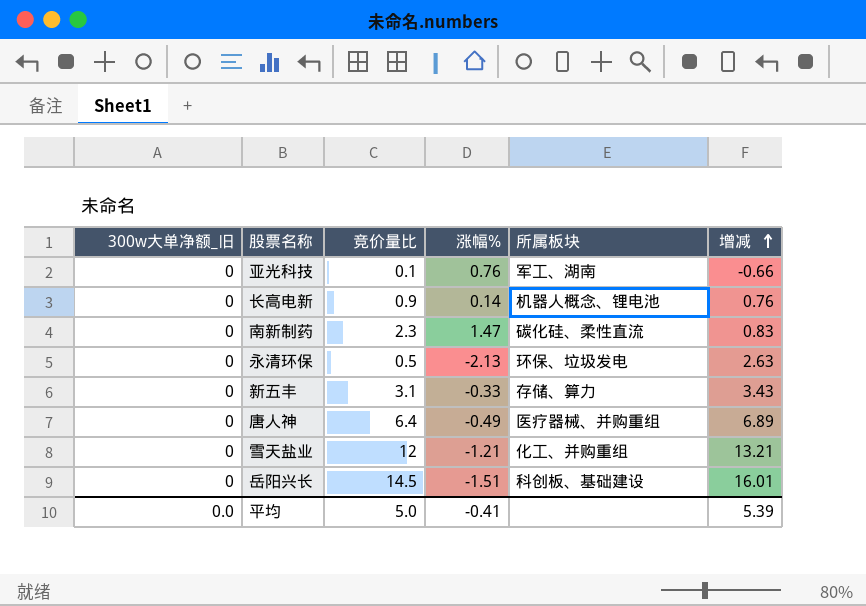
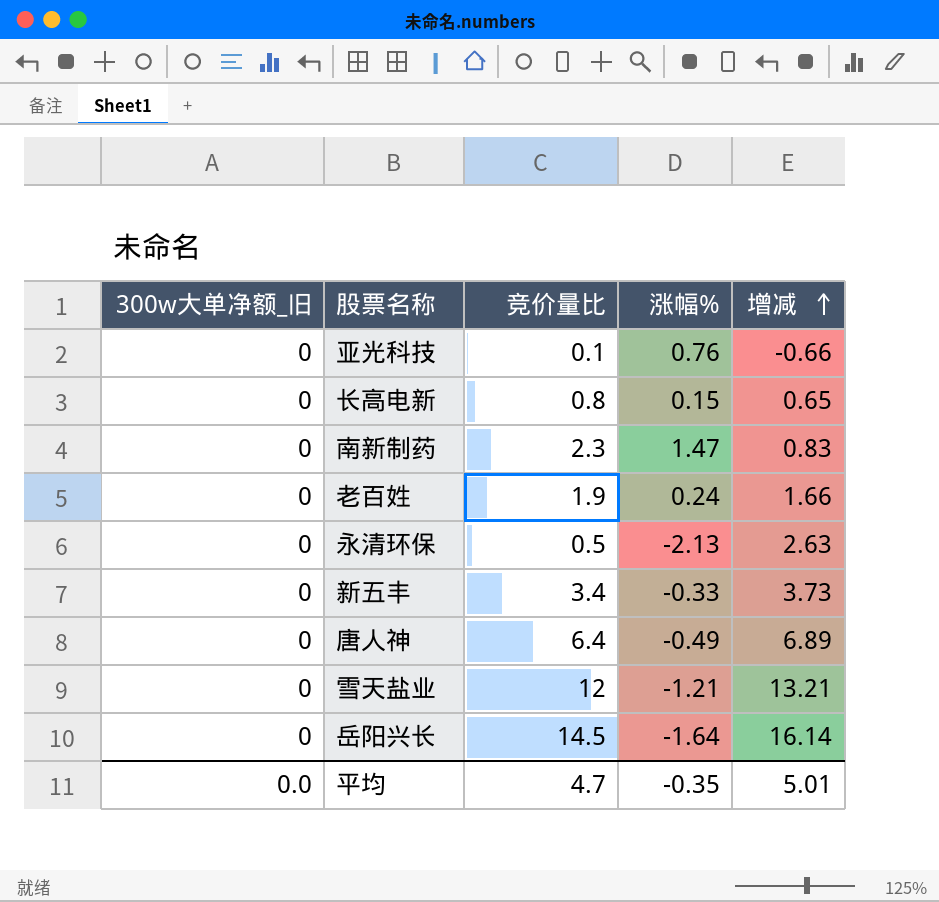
column 所属板块 | position: 5 -> none
长高电新 | 竞价量比: 0.9 -> 0.8
长高电新 | 涨幅%: 0.14 -> 0.15
长高电新 | 增减: 0.76 -> 0.65
row 老百姓: none -> 0 | 1.9 | 0.24 | 1.66
新五丰 | 竞价量比: 3.1 -> 3.4
新五丰 | 增减: 3.43 -> 3.73
岳阳兴长 | 涨幅%: -1.51 -> -1.64
岳阳兴长 | 增减: 16.01 -> 16.14
平均 | 竞价量比: 5.0 -> 4.7
平均 | 涨幅%: -0.41 -> -0.35
平均 | 增减: 5.39 -> 5.01

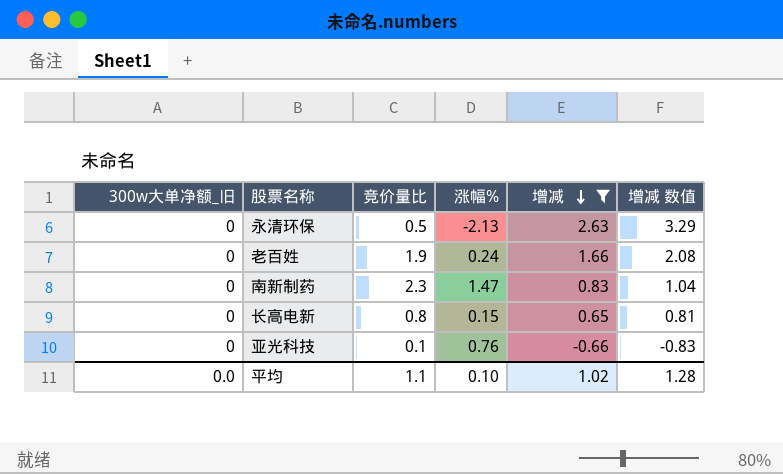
filter: none -> 增减 <= 2.63
row order: 增减 ascending -> 增减 descending
column 增减 数值 | formula: none -> [增减] * 1.25
平均 | 竞价量比: 4.7 -> 1.1
平均 | 涨幅%: -0.35 -> 0.10
平均 | 增减: 5.01 -> 1.02

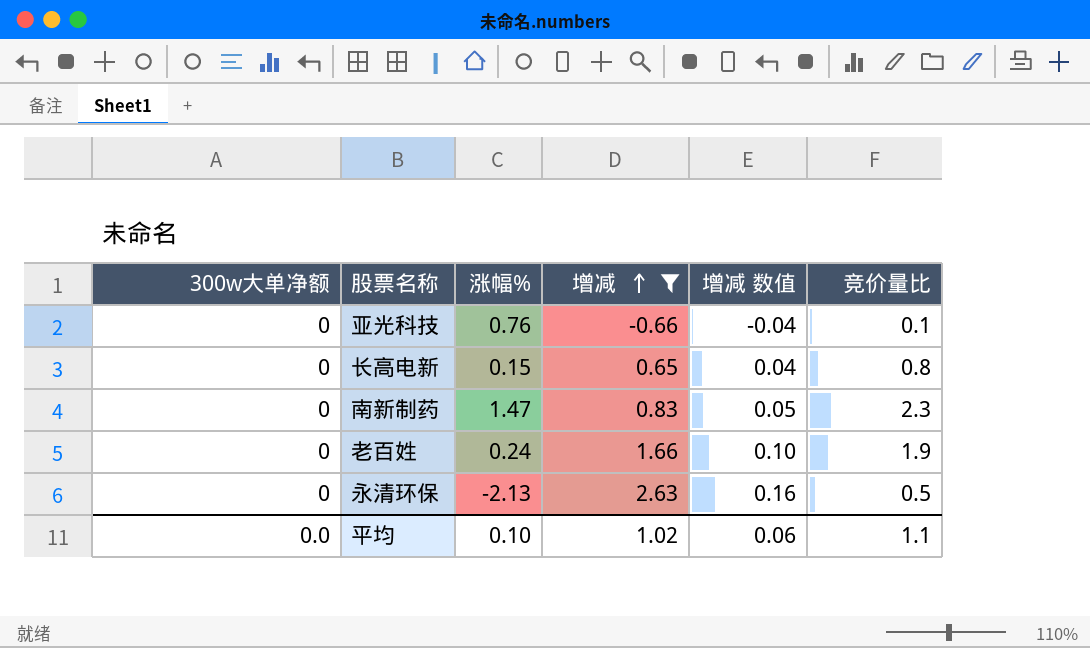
row order: 增减 descending -> 增减 ascending
column name: 300w大单净额_旧 -> 300w大单净额
column 增减 数值 | formula: [增减] * 1.25 -> [增减] * 0.06
column 竞价量比 | position: 3 -> 6
平均 | 增减 数值: 1.28 -> 0.06

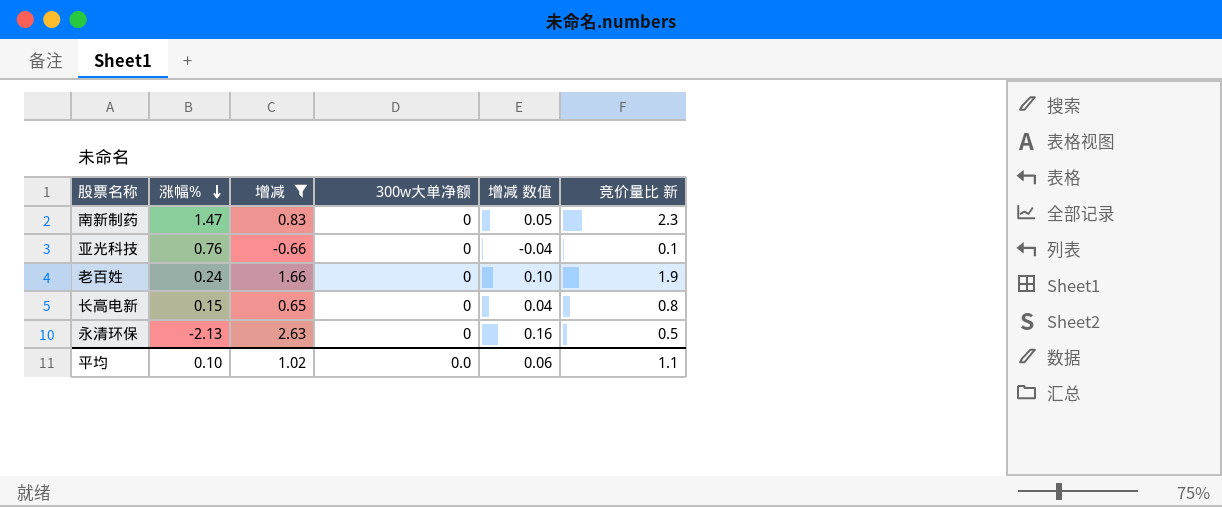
row order: 增减 ascending -> 涨幅% descending
column 300w大单净额 | position: 1 -> 4
column name: 竞价量比 -> 竞价量比 新

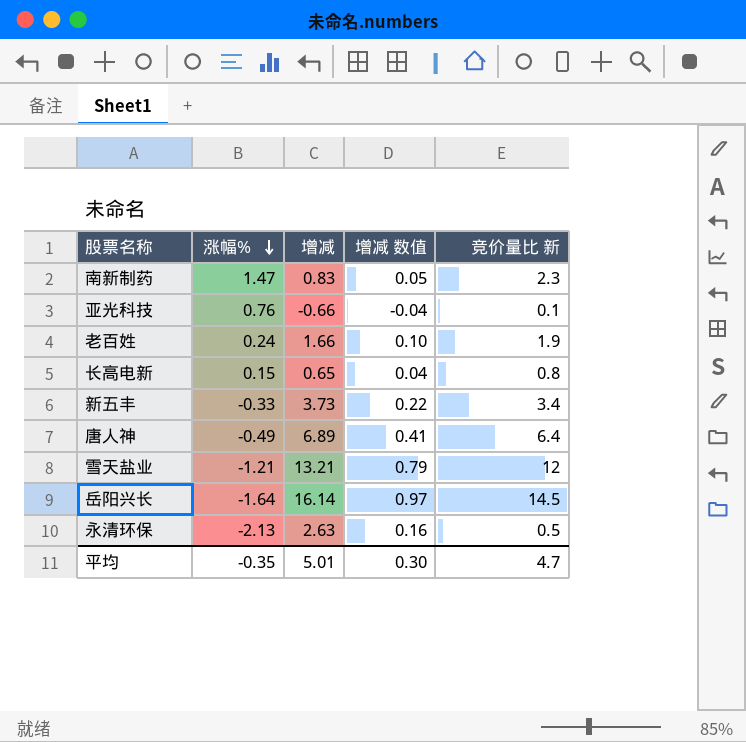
filter: 增减 <= 2.63 -> none
column 300w大单净额 | position: 4 -> none
平均 | 涨幅%: 0.10 -> -0.35
平均 | 增减: 1.02 -> 5.01
平均 | 增减 数值: 0.06 -> 0.30
平均 | 竞价量比 新: 1.1 -> 4.7

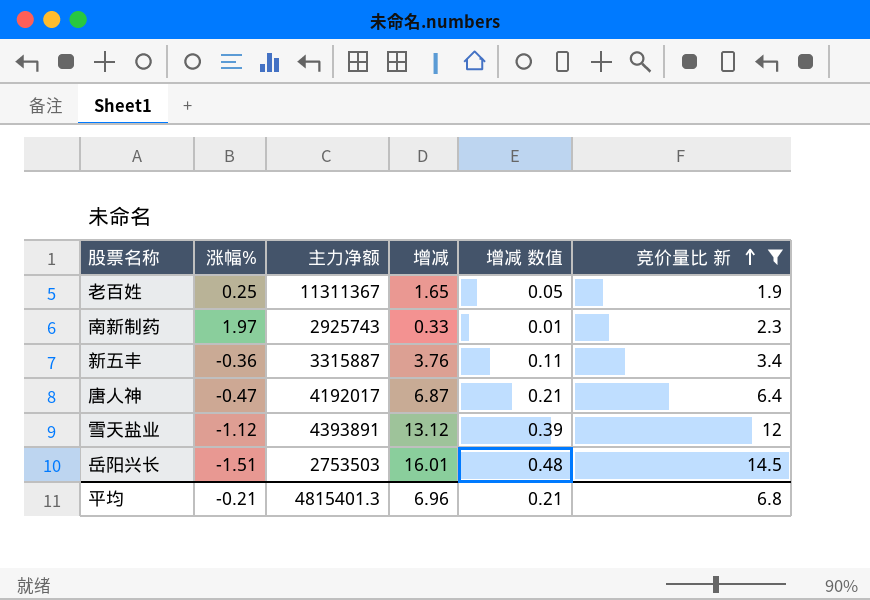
filter: none -> 竞价量比 新 >= 1.9
row order: 涨幅% descending -> 竞价量比 新 ascending
column 主力净额 | position: none -> 3
column 增减 数值 | formula: [增减] * 0.06 -> [增减] * 0.03
老百姓 | 涨幅%: 0.24 -> 0.25
老百姓 | 增减: 1.66 -> 1.65
南新制药 | 涨幅%: 1.47 -> 1.97
南新制药 | 增减: 0.83 -> 0.33
新五丰 | 涨幅%: -0.33 -> -0.36
新五丰 | 增减: 3.73 -> 3.76
唐人神 | 涨幅%: -0.49 -> -0.47
唐人神 | 增减: 6.89 -> 6.87
雪天盐业 | 涨幅%: -1.21 -> -1.12
雪天盐业 | 增减: 13.21 -> 13.12
岳阳兴长 | 涨幅%: -1.64 -> -1.51
岳阳兴长 | 增减: 16.14 -> 16.01
平均 | 涨幅%: -0.35 -> -0.21
平均 | 增减: 5.01 -> 6.96
平均 | 增减 数值: 0.30 -> 0.21
平均 | 竞价量比 新: 4.7 -> 6.8

